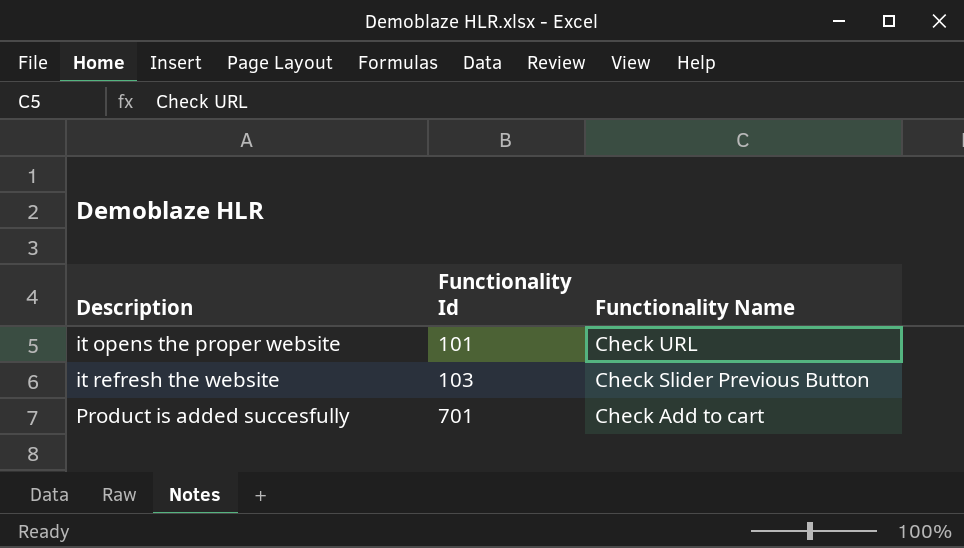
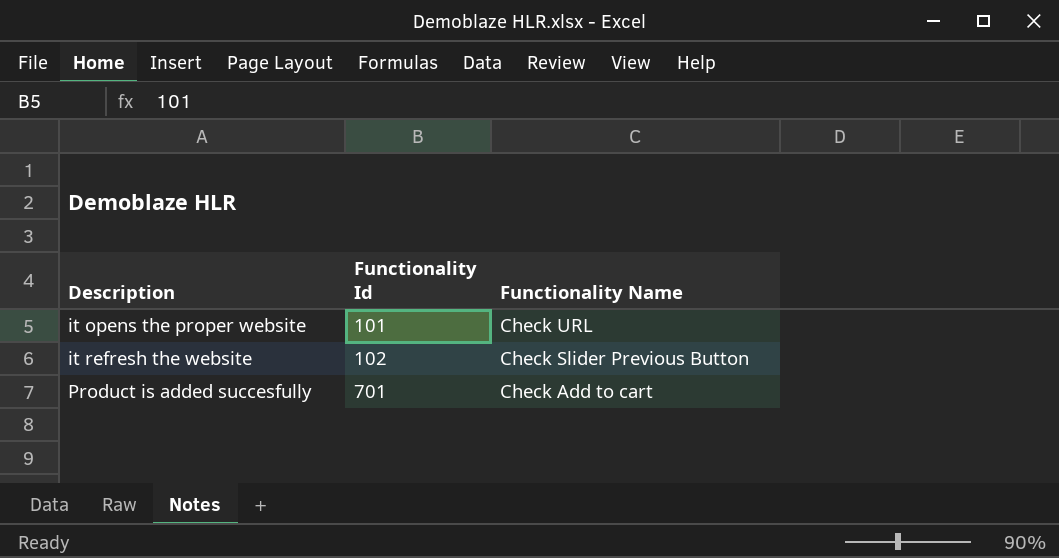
it refresh the website | Functionality Id: 103 -> 102

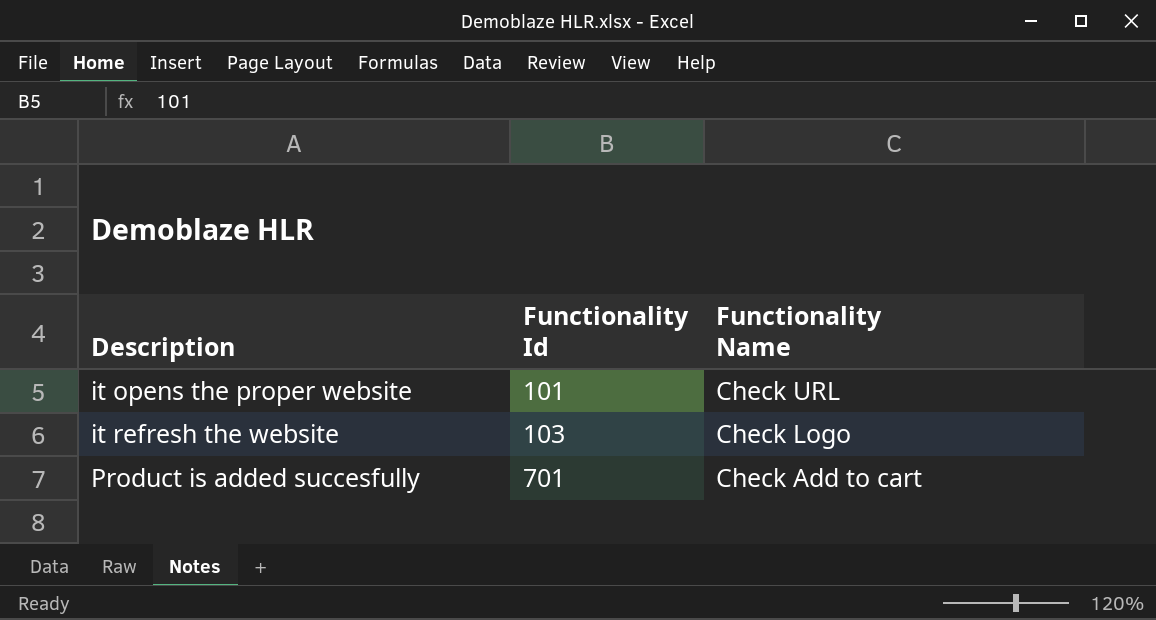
it refresh the website | Functionality Id: 102 -> 103
it refresh the website | Functionality Name: Check Slider Previous Button -> Check Logo

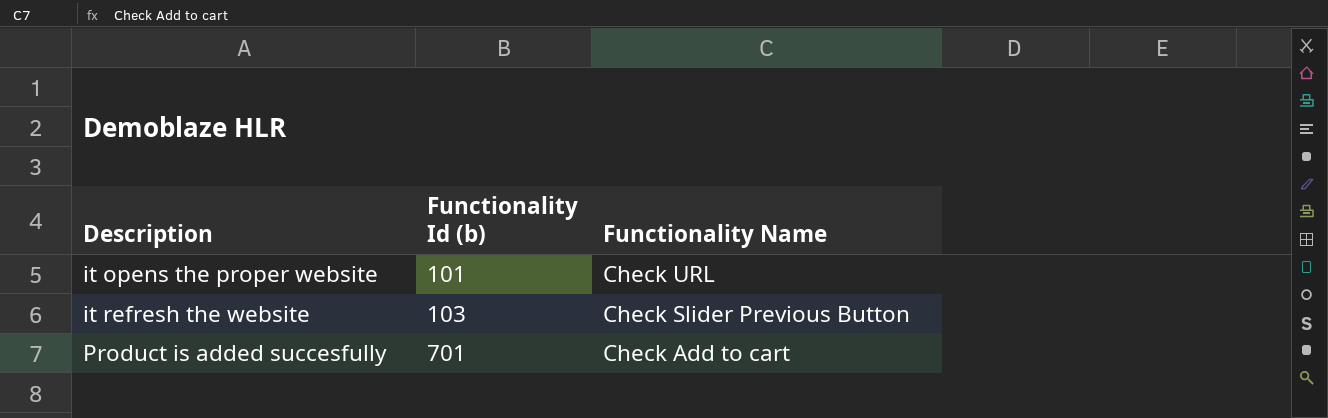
column name: Functionality Id -> Functionality Id (b)
it refresh the website | Functionality Name: Check Logo -> Check Slider Previous Button

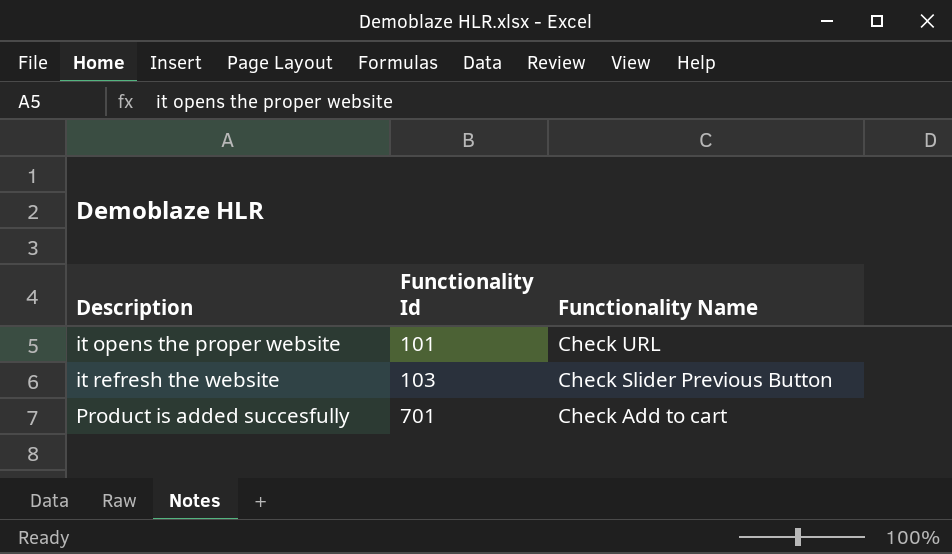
column name: Functionality Id (b) -> Functionality Id

